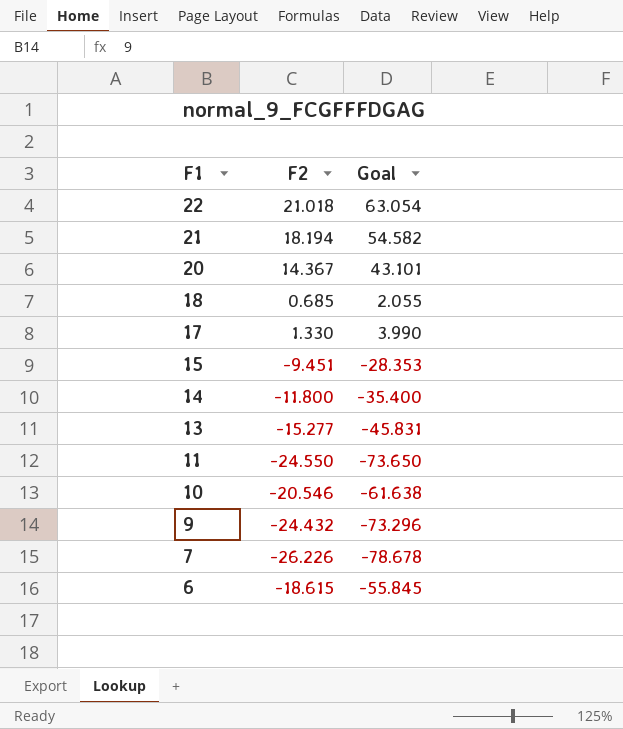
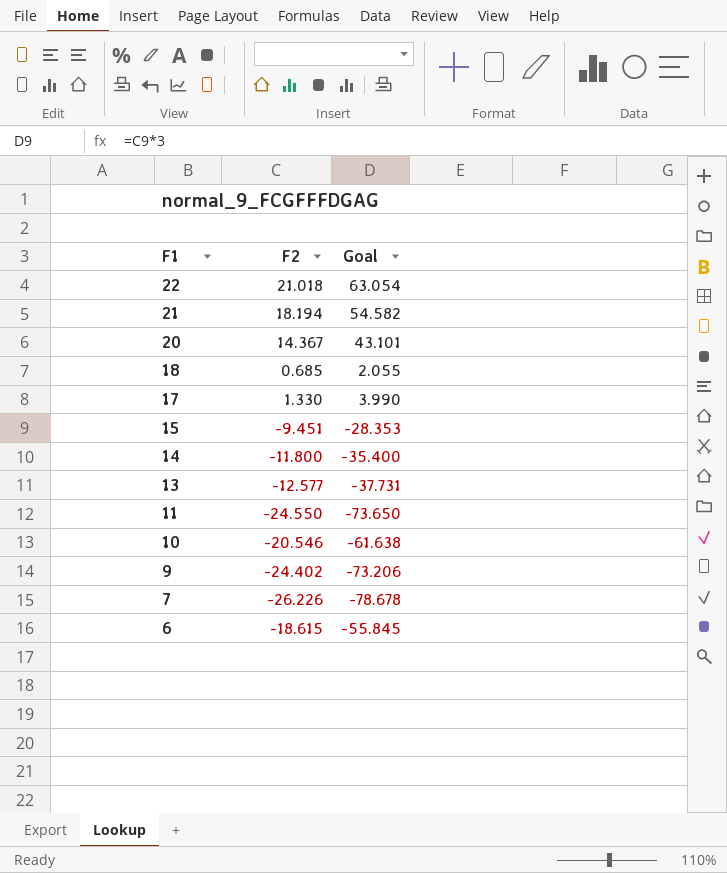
13 | F2: -15.277 -> -12.577
13 | Goal: -45.831 -> -37.731
9 | F2: -24.432 -> -24.402
9 | Goal: -73.296 -> -73.206

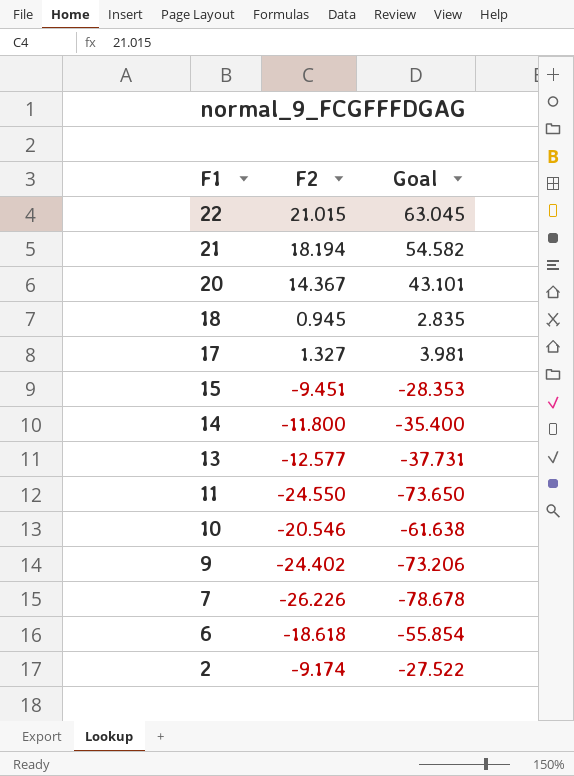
22 | F2: 21.018 -> 21.015
22 | Goal: 63.054 -> 63.045
18 | F2: 0.685 -> 0.945
18 | Goal: 2.055 -> 2.835
17 | F2: 1.330 -> 1.327
17 | Goal: 3.990 -> 3.981
6 | F2: -18.615 -> -18.618
6 | Goal: -55.845 -> -55.854
row 2: none -> -9.174 | -27.522

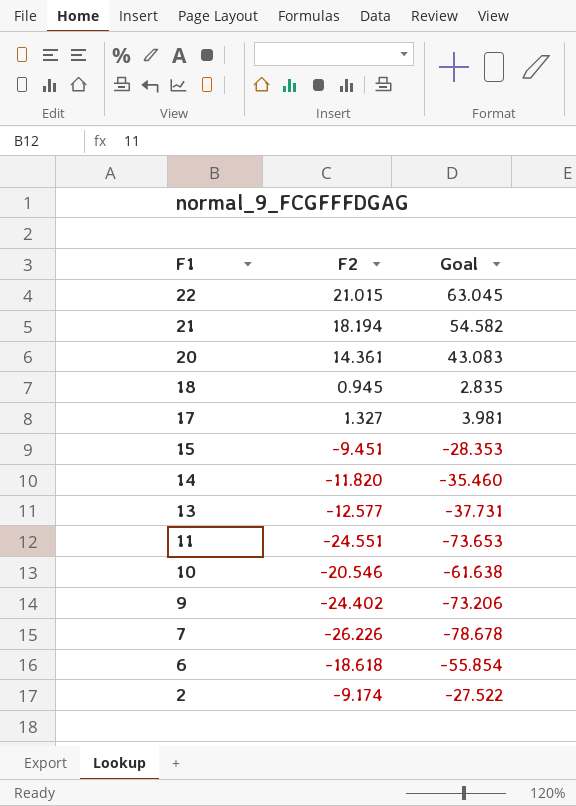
20 | F2: 14.367 -> 14.361
20 | Goal: 43.101 -> 43.083
14 | F2: -11.800 -> -11.820
14 | Goal: -35.400 -> -35.460
11 | F2: -24.550 -> -24.551
11 | Goal: -73.650 -> -73.653

